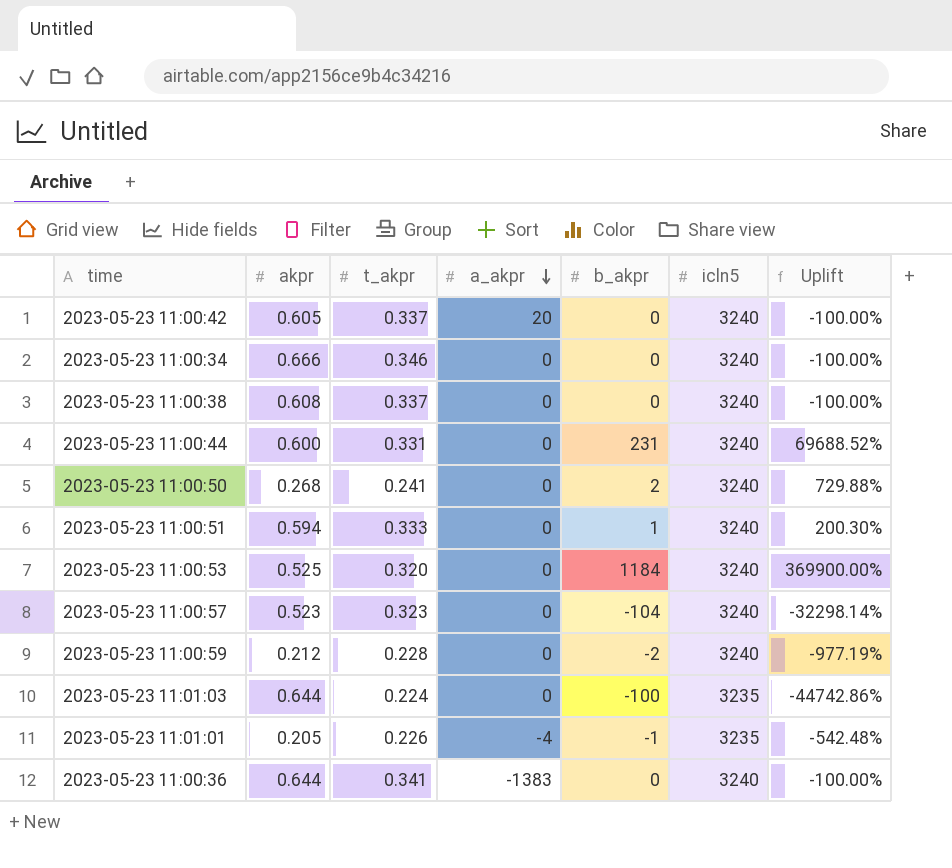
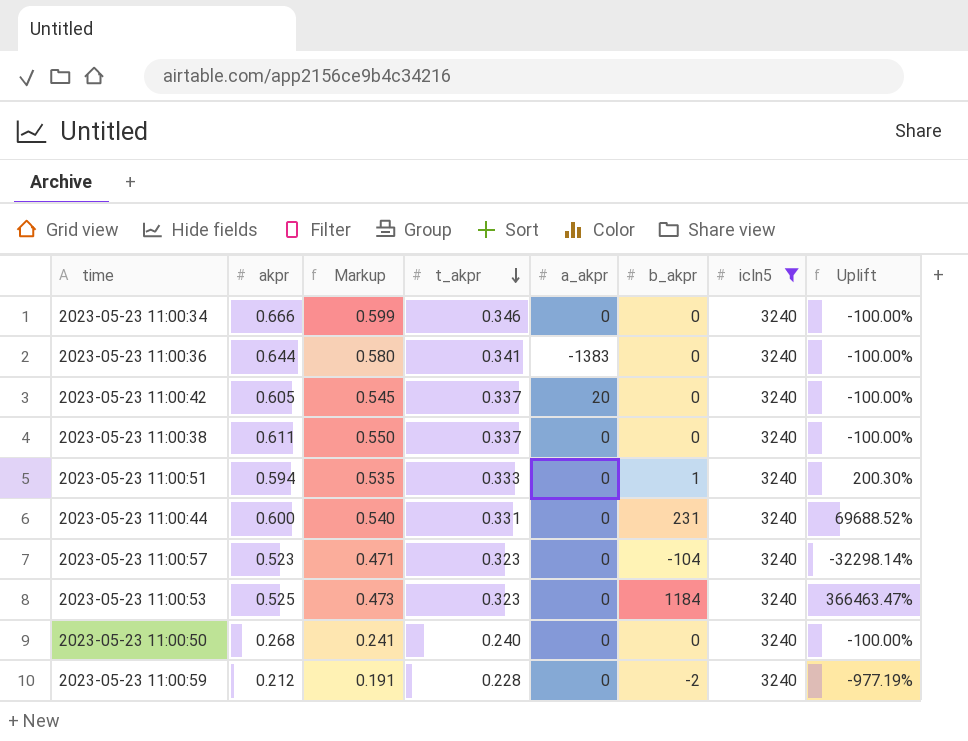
filter: none -> icln5 = 3240
row order: a_akpr descending -> t_akpr descending
column Markup | formula: none -> [akpr] * 0.9
2023-05-23 11:00:38 | akpr: 0.608 -> 0.611
2023-05-23 11:00:53 | t_akpr: 0.320 -> 0.323
2023-05-23 11:00:53 | Uplift: 369900.00% -> 366463.47%
2023-05-23 11:00:50 | t_akpr: 0.241 -> 0.240
2023-05-23 11:00:50 | b_akpr: 2 -> 0
2023-05-23 11:00:50 | Uplift: 729.88% -> -100.00%

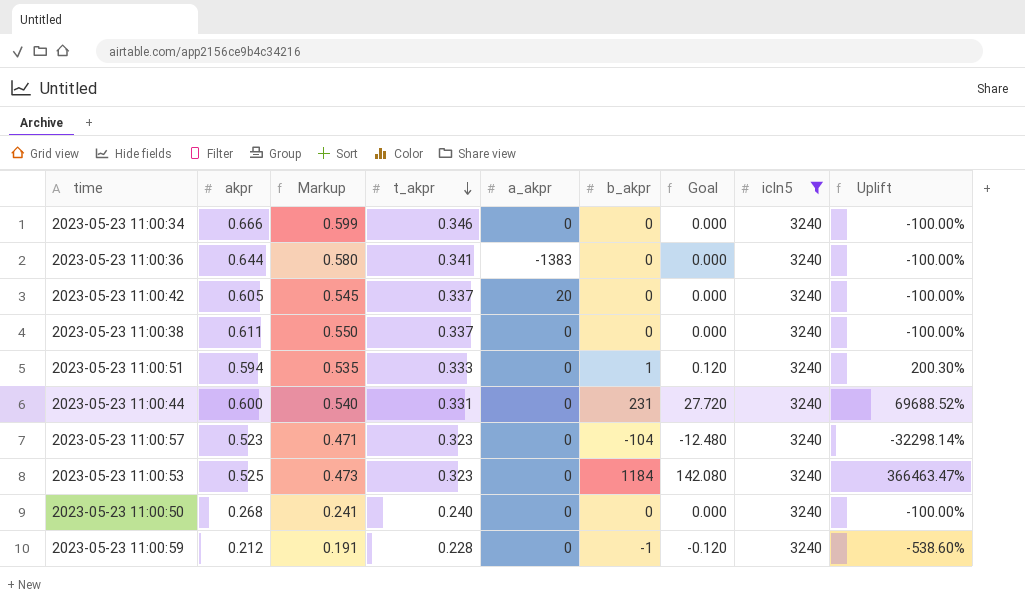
column Goal | formula: none -> [b_akpr] * 0.12
2023-05-23 11:00:59 | b_akpr: -2 -> -1
2023-05-23 11:00:59 | Uplift: -977.19% -> -538.60%

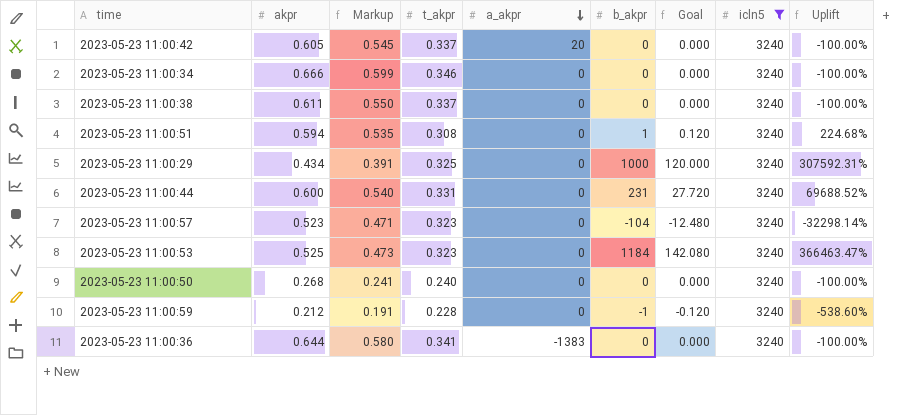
row order: t_akpr descending -> a_akpr descending
2023-05-23 11:00:51 | t_akpr: 0.333 -> 0.308
2023-05-23 11:00:51 | Uplift: 200.30% -> 224.68%
row 2023-05-23 11:00:29: none -> 0.434 | 0.391 | 0.325 | 0 | 1000 | 120.000 | 3240 | 307592.31%

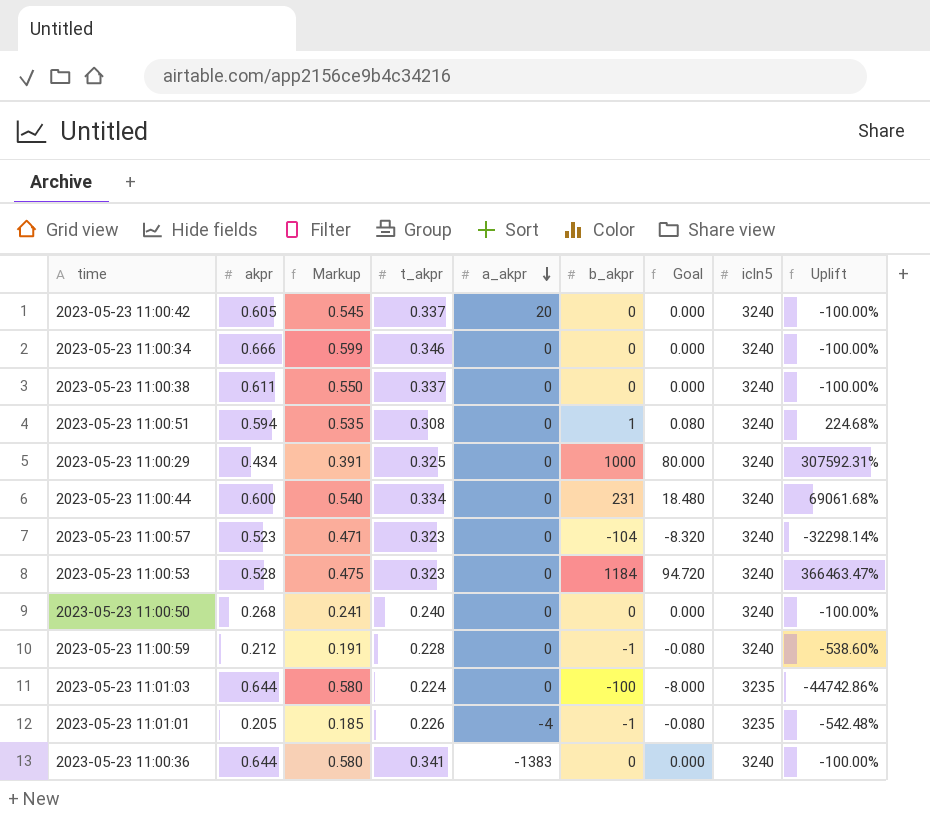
filter: icln5 = 3240 -> none
column Goal | formula: [b_akpr] * 0.12 -> [b_akpr] * 0.08
2023-05-23 11:00:44 | t_akpr: 0.331 -> 0.334
2023-05-23 11:00:44 | Uplift: 69688.52% -> 69061.68%
2023-05-23 11:00:53 | akpr: 0.525 -> 0.528
2023-05-23 11:00:53 | Markup: 0.473 -> 0.475

